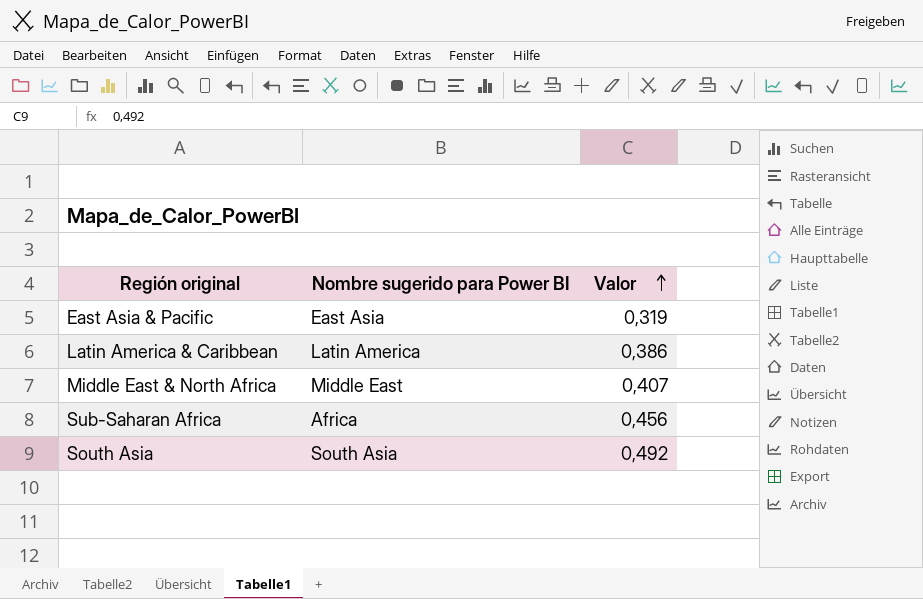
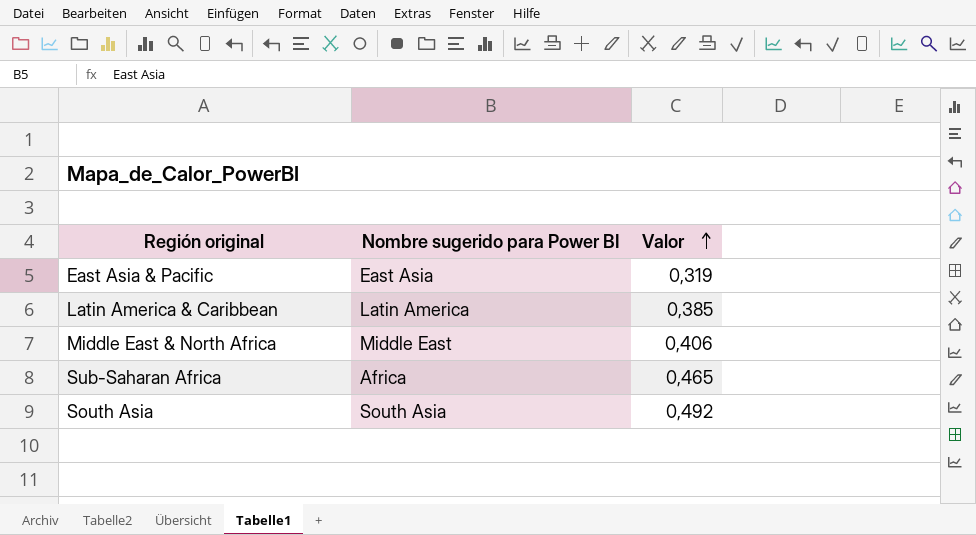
Latin America & Caribbean | Valor: 0,386 -> 0,385
Middle East & North Africa | Valor: 0,407 -> 0,406
Sub-Saharan Africa | Valor: 0,456 -> 0,465

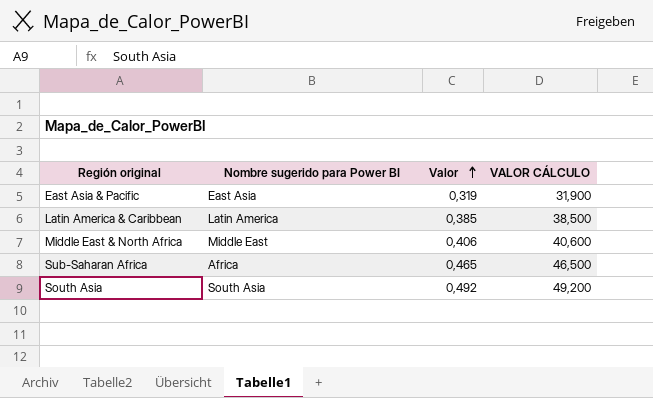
column VALOR CÁLCULO | formula: none -> [Valor] * 100

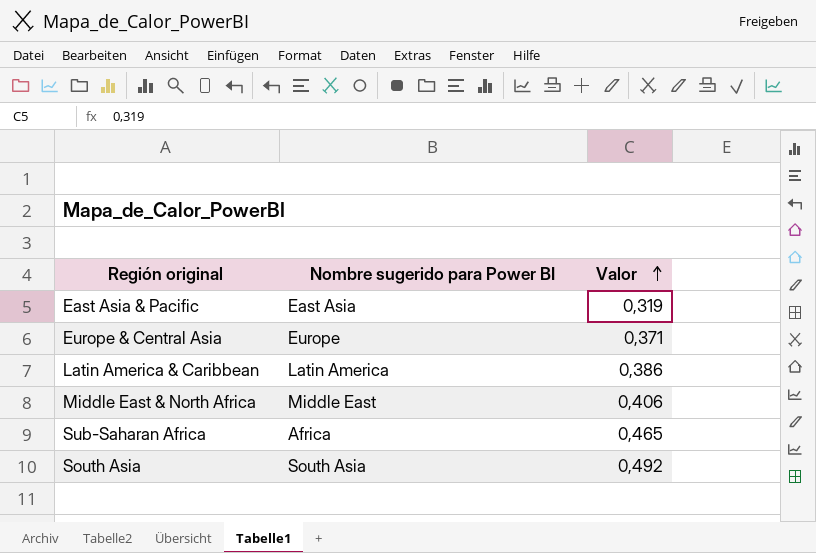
column VALOR CÁLCULO | formula: [Valor] * 100 -> none
row Europe & Central Asia: none -> Europe | 0,371
Latin America & Caribbean | Valor: 0,385 -> 0,386

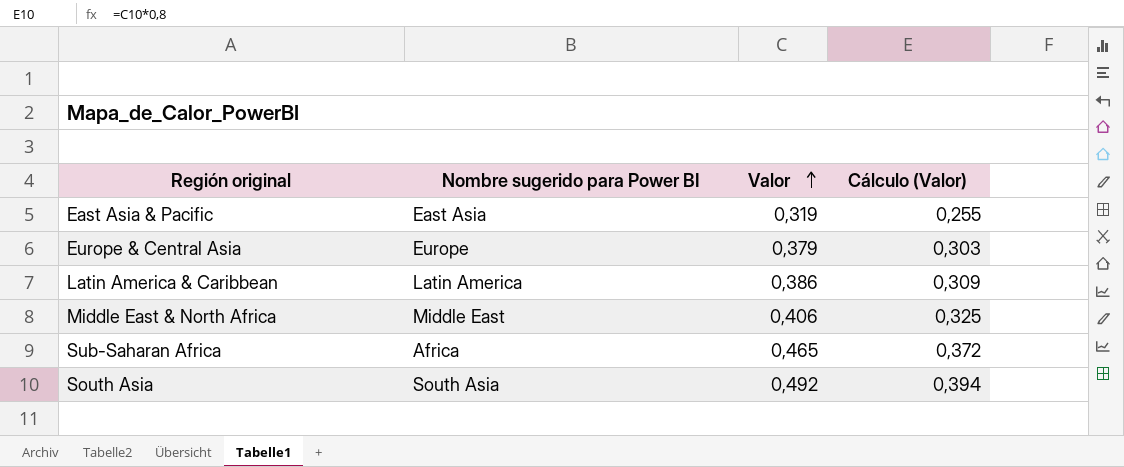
column Cálculo (Valor) | formula: none -> [Valor] * 0,8
Europe & Central Asia | Valor: 0,371 -> 0,379

